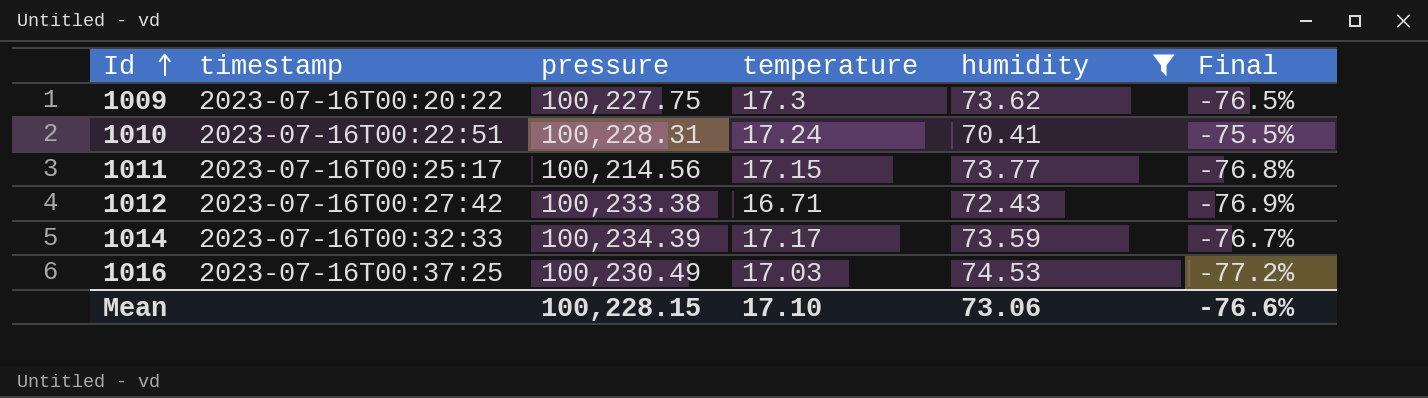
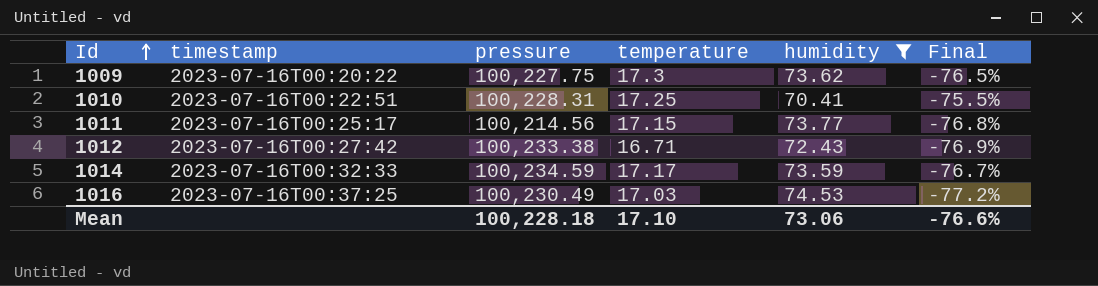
1010 | temperature: 17.24 -> 17.25
1014 | pressure: 100,234.39 -> 100,234.59
Mean | pressure: 100,228.15 -> 100,228.18

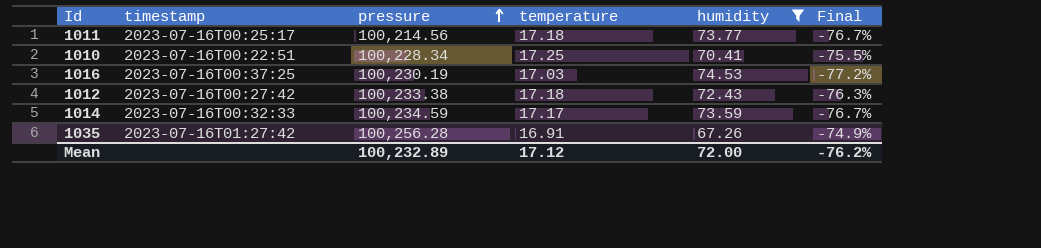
row order: Id ascending -> pressure ascending
row 1009: 2023-07-16T00:20:22 | 100,227.75 | 17.3 | 73.62 | -76.5% -> none
1011 | temperature: 17.15 -> 17.18
1011 | Final: -76.8% -> -76.7%
1010 | pressure: 100,228.31 -> 100,228.34
1016 | pressure: 100,230.49 -> 100,230.19
1012 | temperature: 16.71 -> 17.18
1012 | Final: -76.9% -> -76.3%
row 1035: none -> 2023-07-16T01:27:42 | 100,256.28 | 16.91 | 67.26 | -74.9%
Mean | pressure: 100,228.18 -> 100,232.89
Mean | temperature: 17.10 -> 17.12
Mean | humidity: 73.06 -> 72.00
Mean | Final: -76.6% -> -76.2%

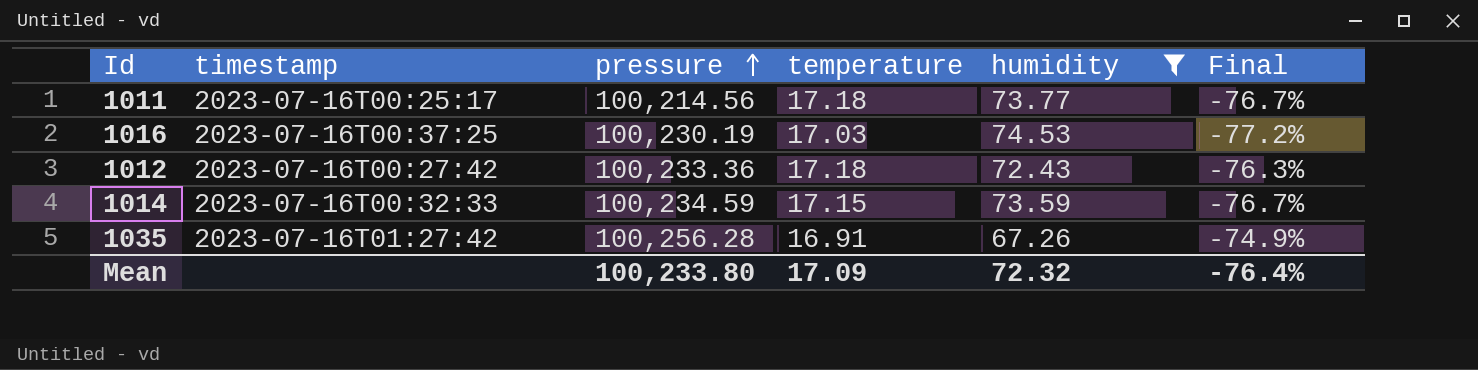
row 1010: 2023-07-16T00:22:51 | 100,228.34 | 17.25 | 70.41 | -75.5% -> none
1012 | pressure: 100,233.38 -> 100,233.36
1014 | temperature: 17.17 -> 17.15
Mean | pressure: 100,232.89 -> 100,233.80
Mean | temperature: 17.12 -> 17.09
Mean | humidity: 72.00 -> 72.32
Mean | Final: -76.2% -> -76.4%

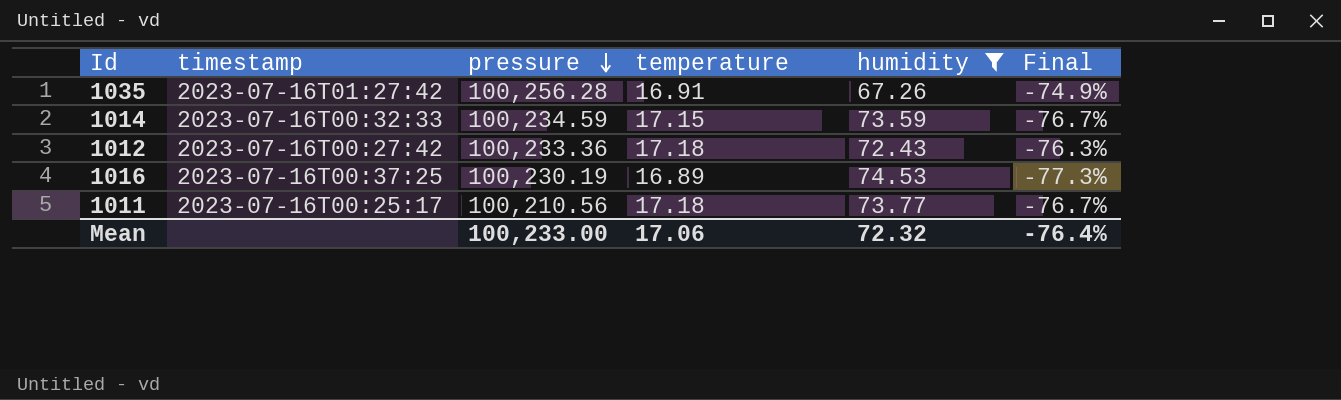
row order: pressure ascending -> pressure descending
1016 | temperature: 17.03 -> 16.89
1016 | Final: -77.2% -> -77.3%
1011 | pressure: 100,214.56 -> 100,210.56
Mean | pressure: 100,233.80 -> 100,233.00
Mean | temperature: 17.09 -> 17.06

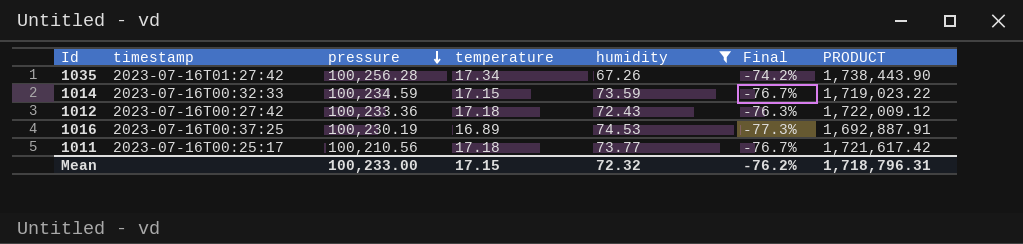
column PRODUCT | formula: none -> [pressure] * [temperature]
1035 | temperature: 16.91 -> 17.34
1035 | Final: -74.9% -> -74.2%
Mean | temperature: 17.06 -> 17.15
Mean | Final: -76.4% -> -76.2%

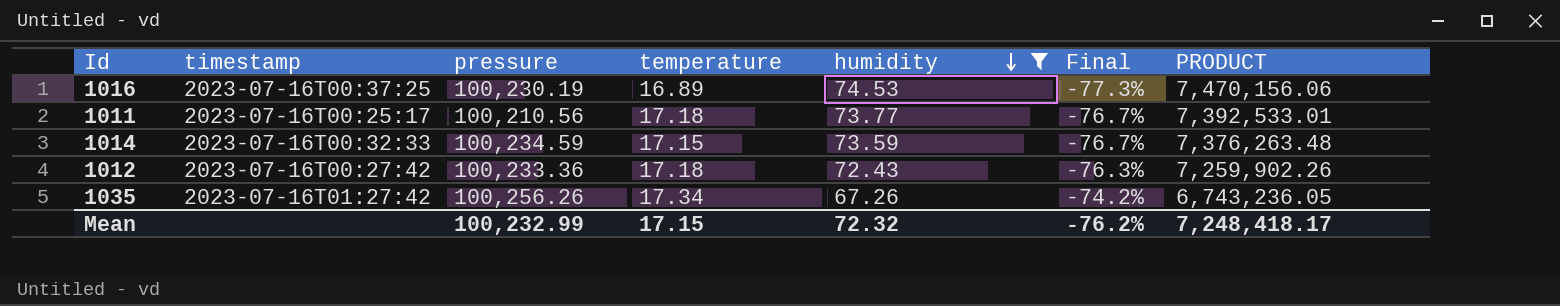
row order: pressure descending -> humidity descending
column PRODUCT | formula: [pressure] * [temperature] -> [pressure] * [humidity]
1035 | pressure: 100,256.28 -> 100,256.26
Mean | pressure: 100,233.00 -> 100,232.99
Mean | PRODUCT: 1,718,796.31 -> 7,248,418.17

